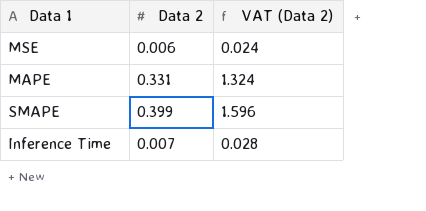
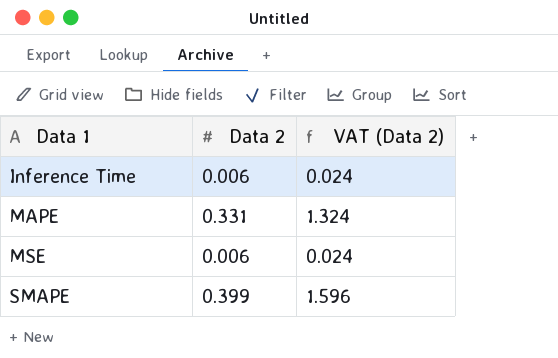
row order: none -> Data 1 ascending
Inference Time | Data 2: 0.007 -> 0.006
Inference Time | VAT (Data 2): 0.028 -> 0.024

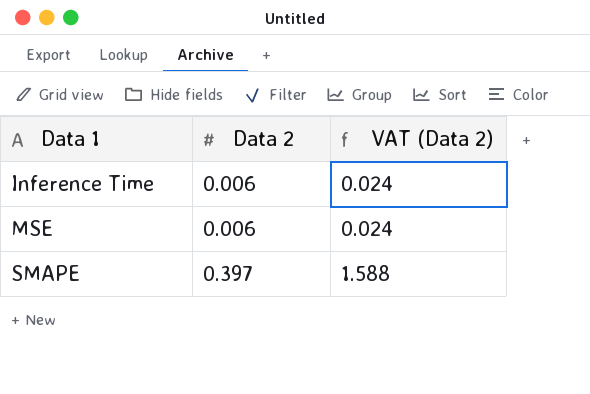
row MAPE: 0.331 | 1.324 -> none
SMAPE | Data 2: 0.399 -> 0.397
SMAPE | VAT (Data 2): 1.596 -> 1.588

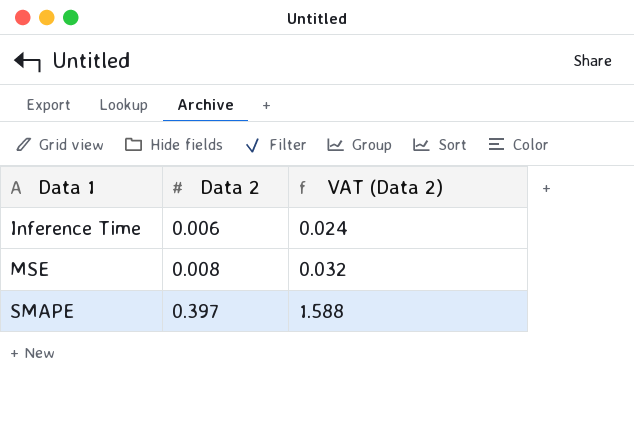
MSE | Data 2: 0.006 -> 0.008
MSE | VAT (Data 2): 0.024 -> 0.032

